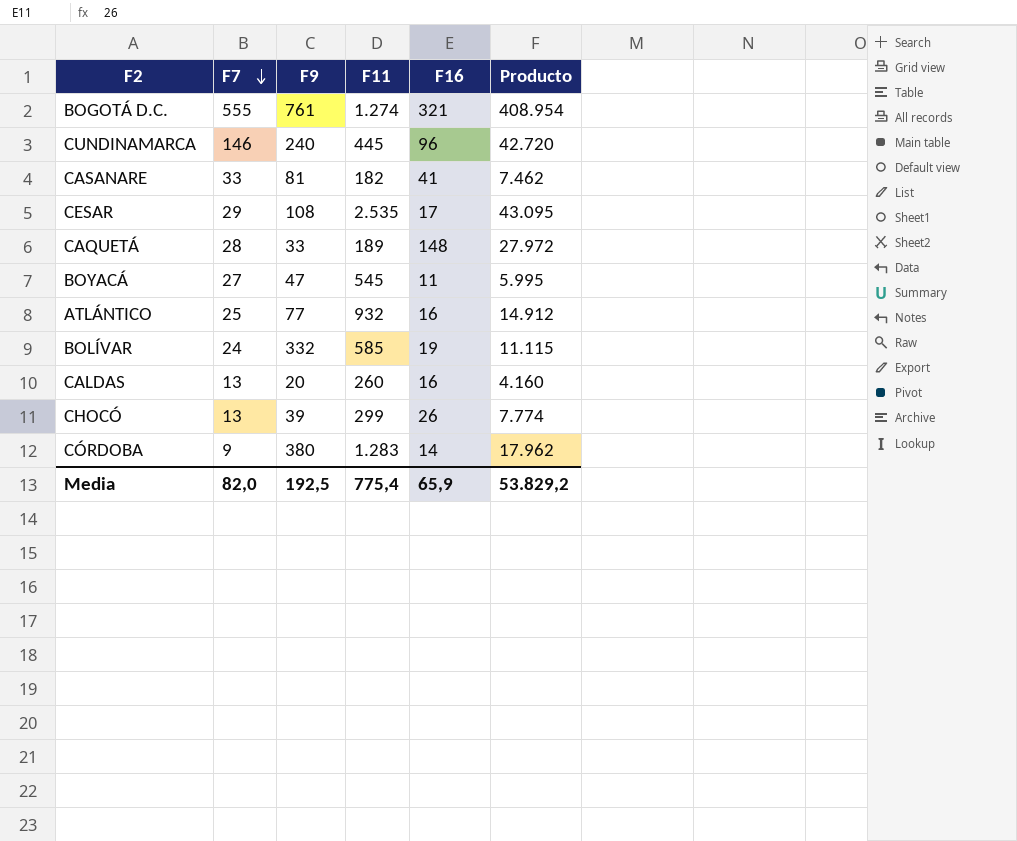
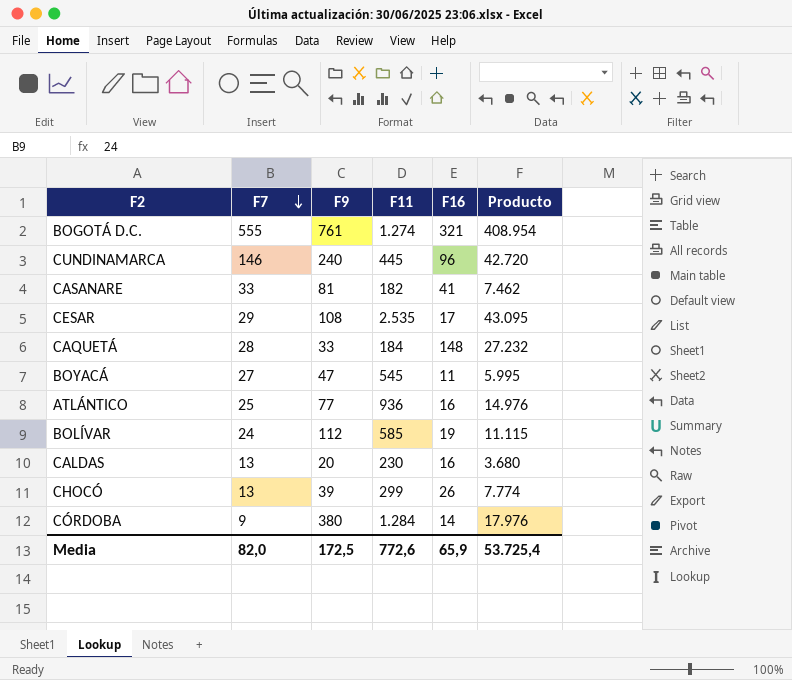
CAQUETÁ | F11: 189 -> 184
CAQUETÁ | Producto: 27.972 -> 27.232
ATLÁNTICO | F11: 932 -> 936
ATLÁNTICO | Producto: 14.912 -> 14.976
BOLÍVAR | F9: 332 -> 112
CALDAS | F11: 260 -> 230
CALDAS | Producto: 4.160 -> 3.680
CÓRDOBA | F11: 1.283 -> 1.284
CÓRDOBA | Producto: 17.962 -> 17.976
Media | F9: 192,5 -> 172,5
Media | F11: 775,4 -> 772,6
Media | Producto: 53.829,2 -> 53.725,4

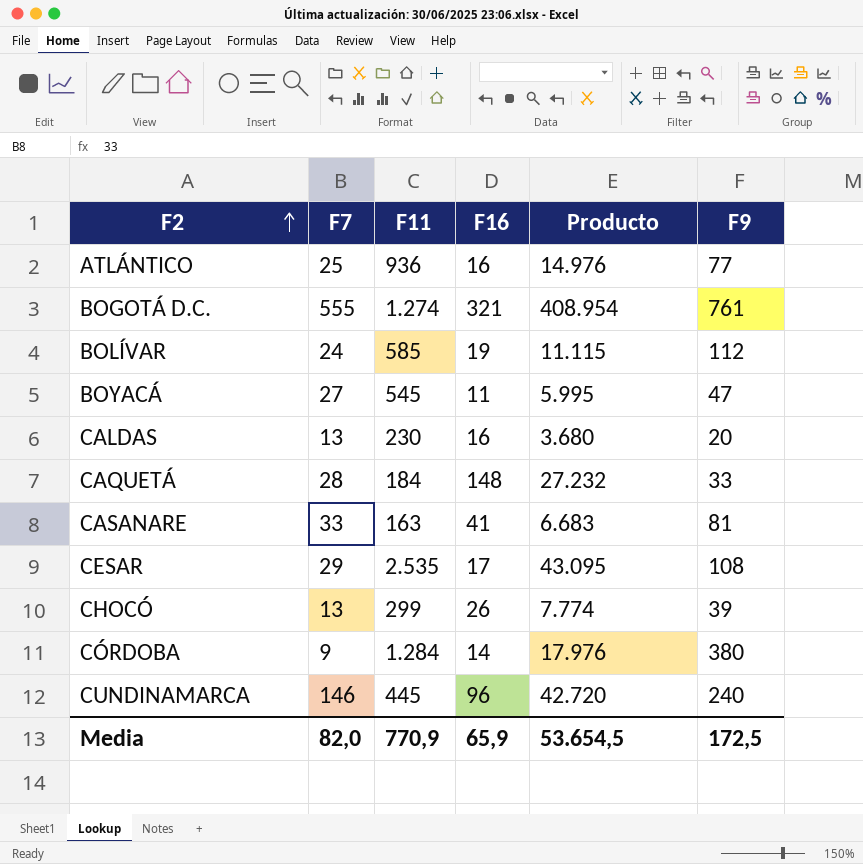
row order: F7 descending -> F2 ascending
column F9 | position: 3 -> 6
CASANARE | F11: 182 -> 163
CASANARE | Producto: 7.462 -> 6.683
Media | F11: 772,6 -> 770,9
Media | Producto: 53.725,4 -> 53.654,5

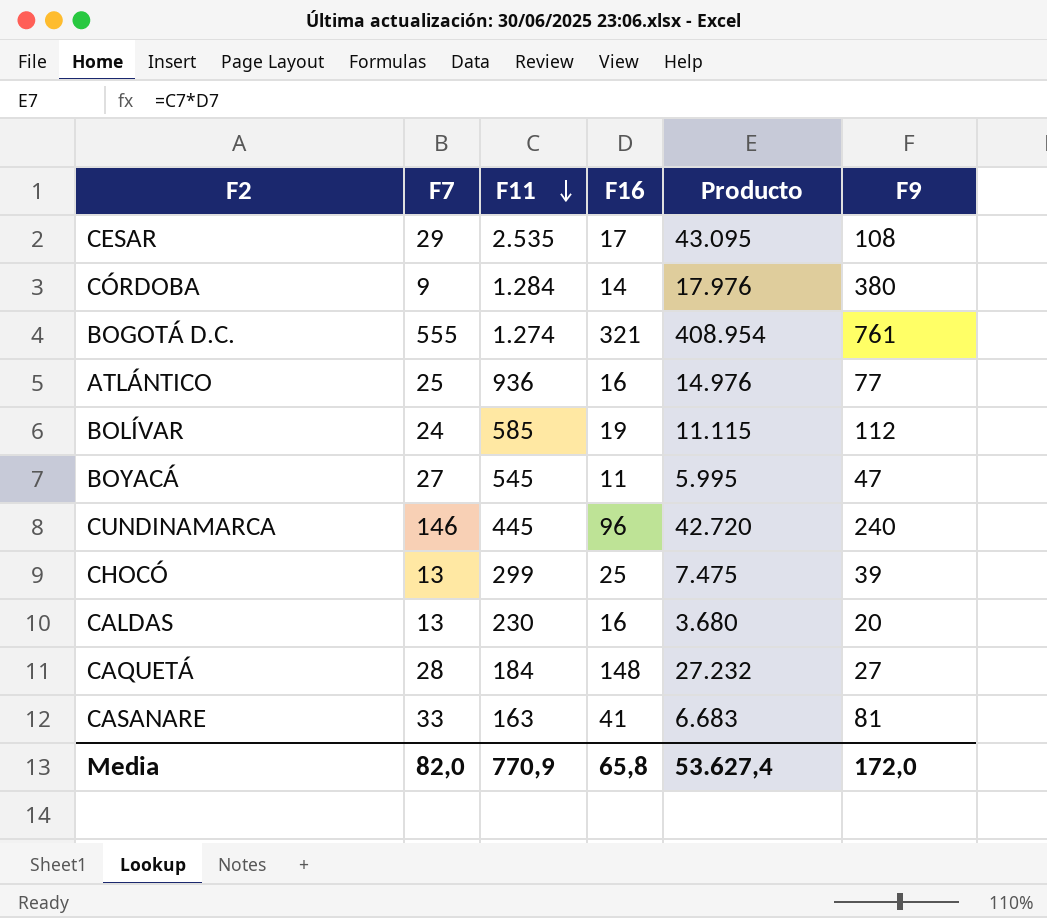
row order: F2 ascending -> F11 descending
CHOCÓ | F16: 26 -> 25
CHOCÓ | Producto: 7.774 -> 7.475
CAQUETÁ | F9: 33 -> 27
Media | F16: 65,9 -> 65,8
Media | Producto: 53.654,5 -> 53.627,4
Media | F9: 172,5 -> 172,0

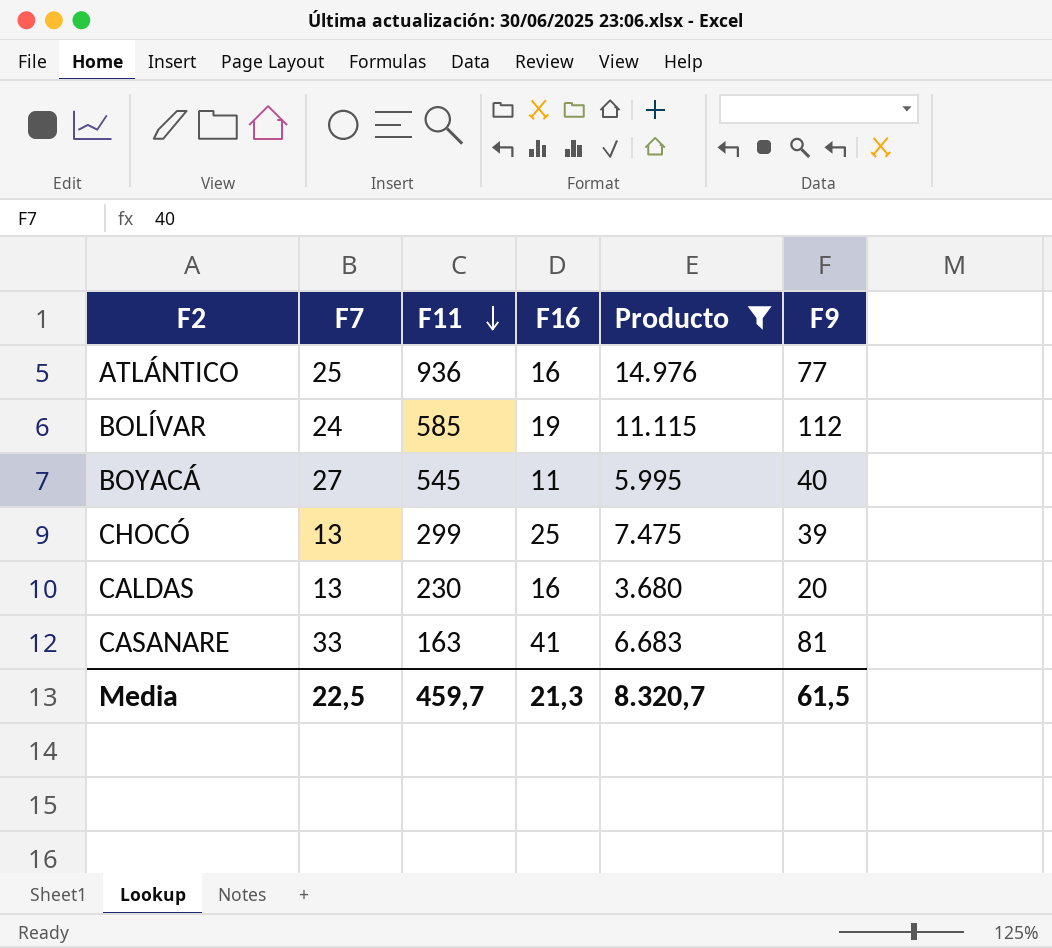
filter: none -> Producto <= 14.976
BOYACÁ | F9: 47 -> 40
Media | F7: 82,0 -> 22,5
Media | F11: 770,9 -> 459,7
Media | F16: 65,8 -> 21,3
Media | Producto: 53.627,4 -> 8.320,7
Media | F9: 172,0 -> 61,5

